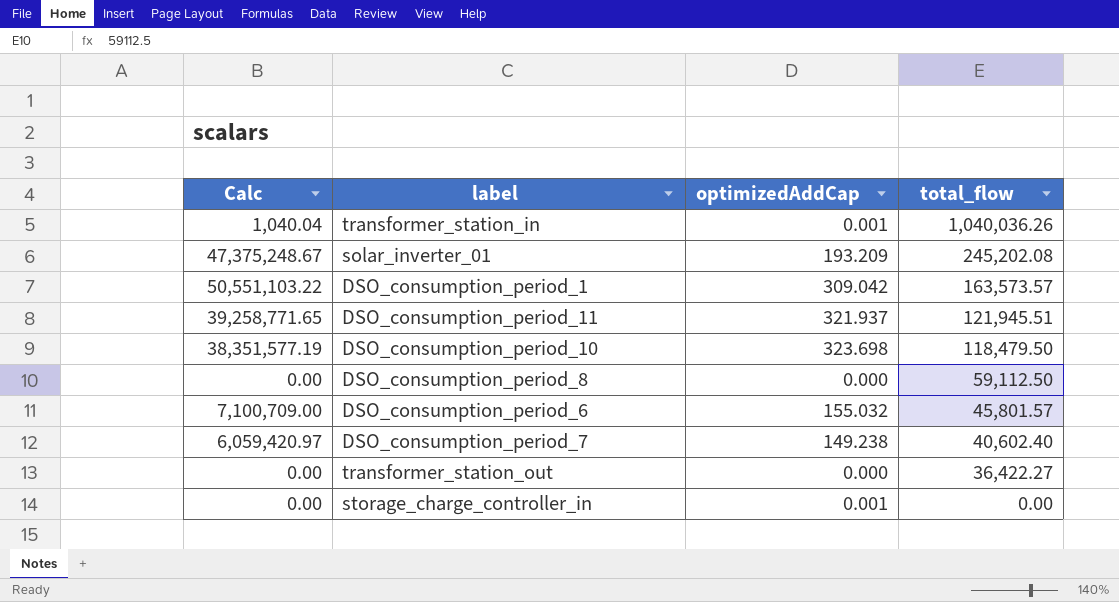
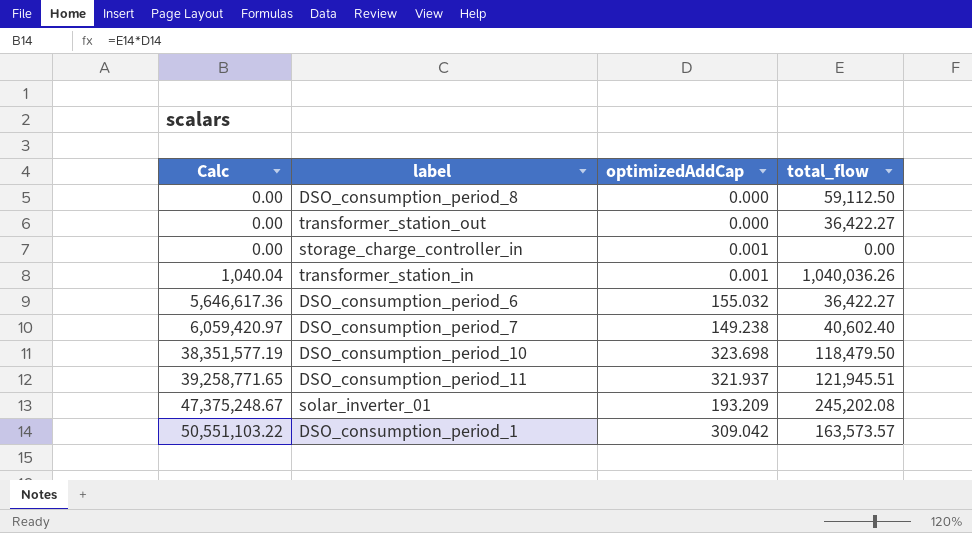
row order: total_flow descending -> Calc ascending
DSO_consumption_period_6 | Calc: 7,100,709.00 -> 5,646,617.36
DSO_consumption_period_6 | total_flow: 45,801.57 -> 36,422.27

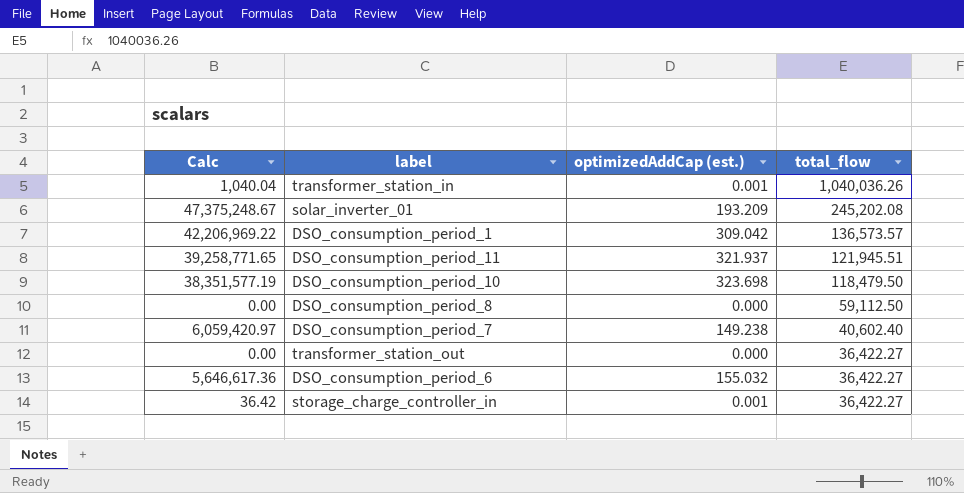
row order: Calc ascending -> total_flow descending
column name: optimizedAddCap -> optimizedAddCap (est.)
DSO_consumption_period_1 | Calc: 50,551,103.22 -> 42,206,969.22
DSO_consumption_period_1 | total_flow: 163,573.57 -> 136,573.57
storage_charge_controller_in | Calc: 0.00 -> 36.42
storage_charge_controller_in | total_flow: 0.00 -> 36,422.27

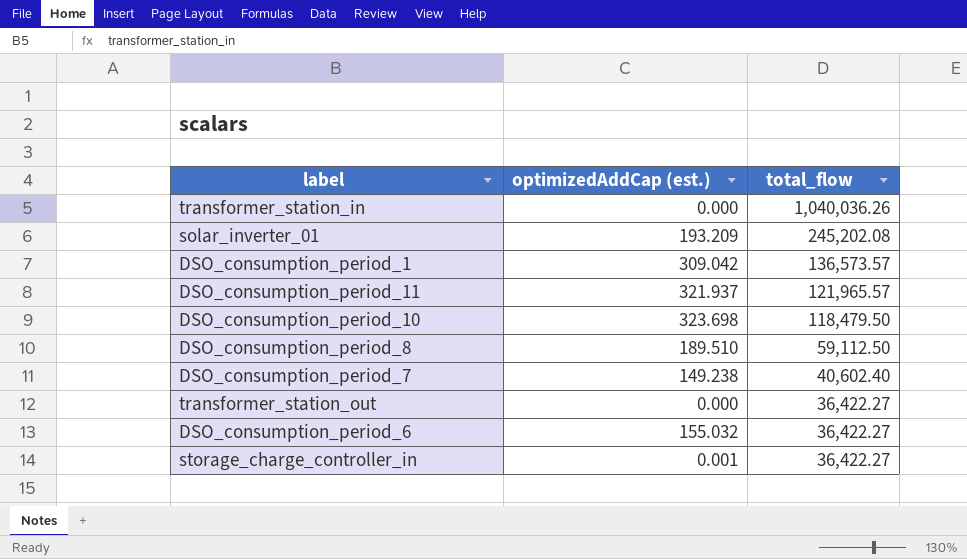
column Calc | formula: [optimizedAddCap (est.)] * [total_flow] -> none
transformer_station_in | optimizedAddCap (est.): 0.001 -> 0.000
DSO_consumption_period_11 | total_flow: 121,945.51 -> 121,965.57
DSO_consumption_period_8 | optimizedAddCap (est.): 0.000 -> 189.510

